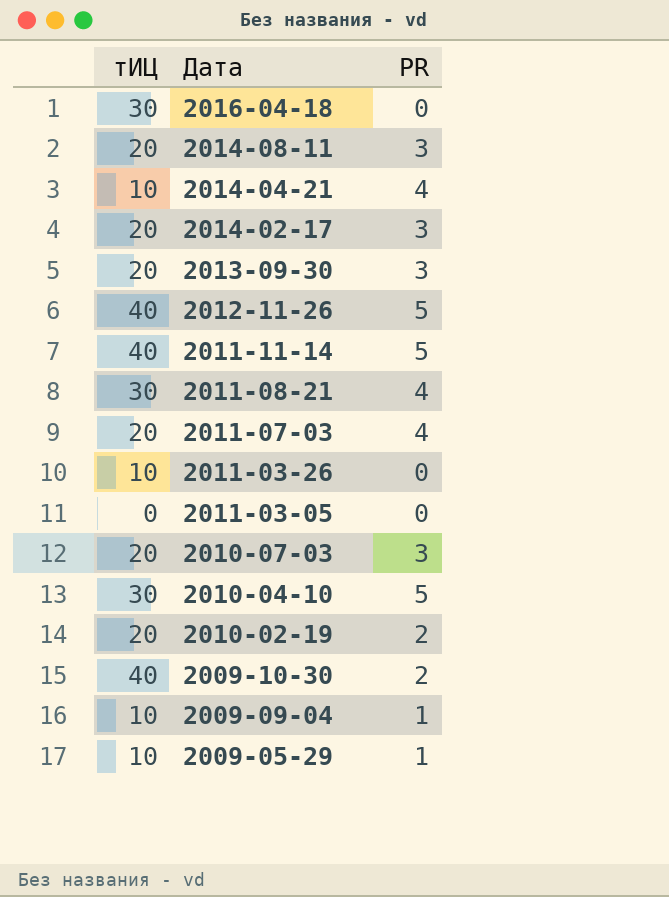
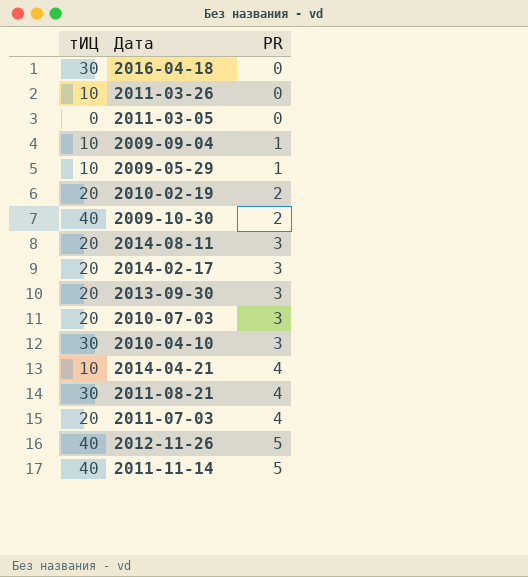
row order: Дата descending -> PR ascending
2010-04-10 | PR: 5 -> 3

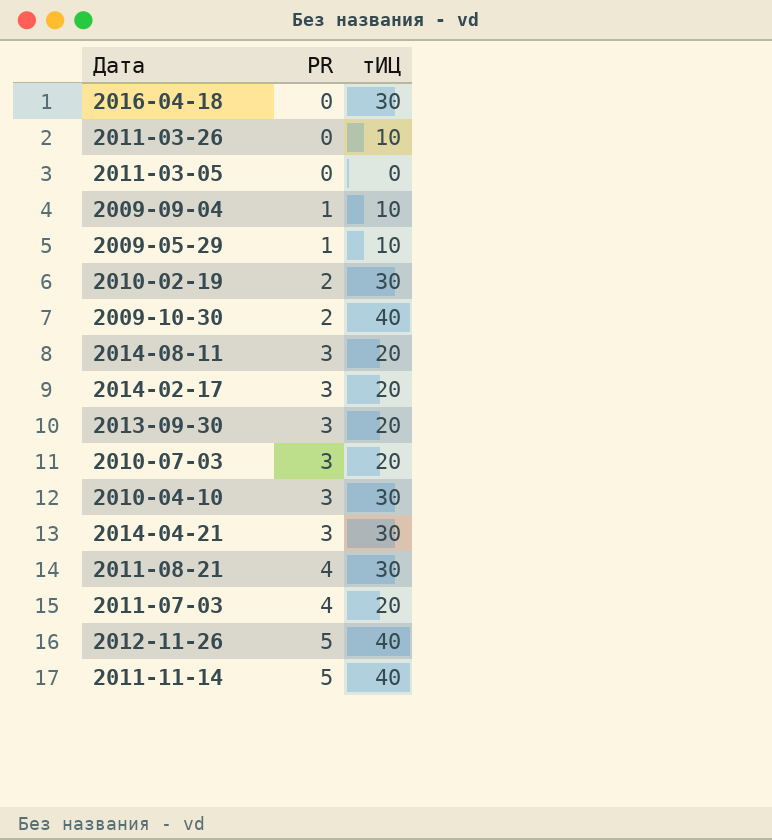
column тИЦ | position: 1 -> 3
2010-02-19 | тИЦ: 20 -> 30
2014-04-21 | PR: 4 -> 3
2014-04-21 | тИЦ: 10 -> 30

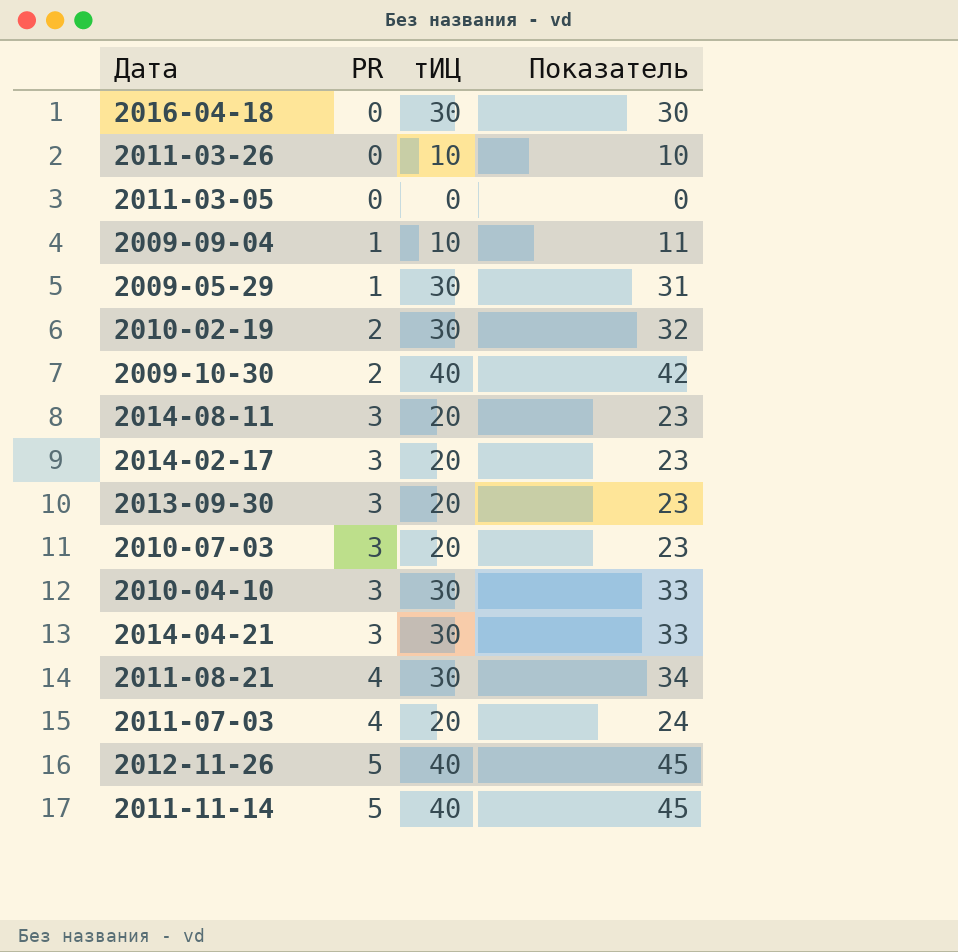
column Показатель | formula: none -> [PR] + [тИЦ]
2009-05-29 | тИЦ: 10 -> 30

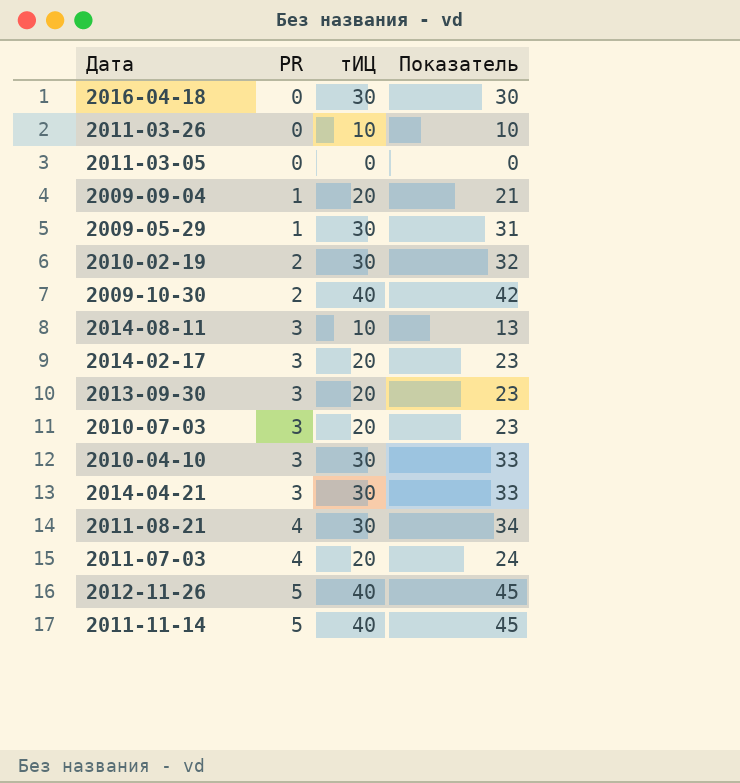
2009-09-04 | тИЦ: 10 -> 20
2009-09-04 | Показатель: 11 -> 21
2014-08-11 | тИЦ: 20 -> 10
2014-08-11 | Показатель: 23 -> 13

